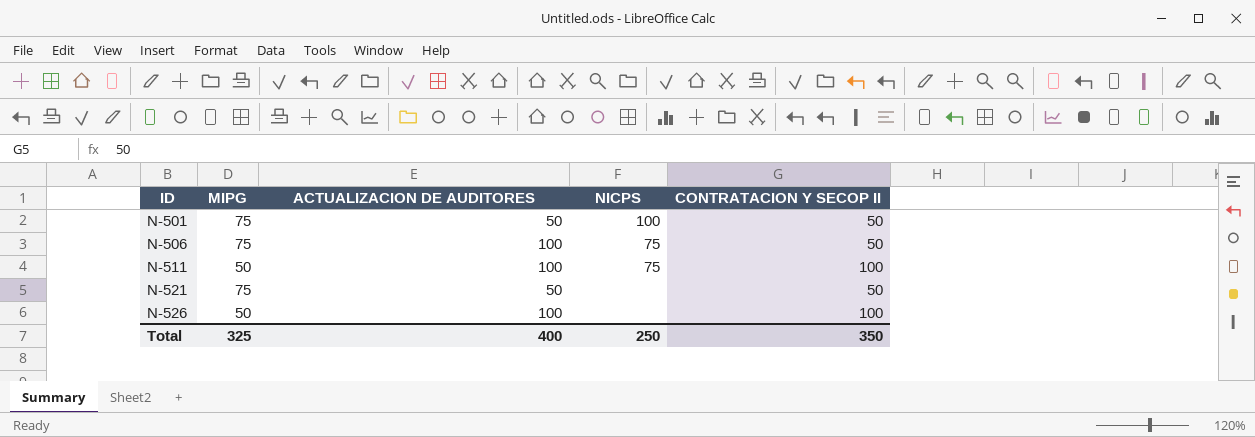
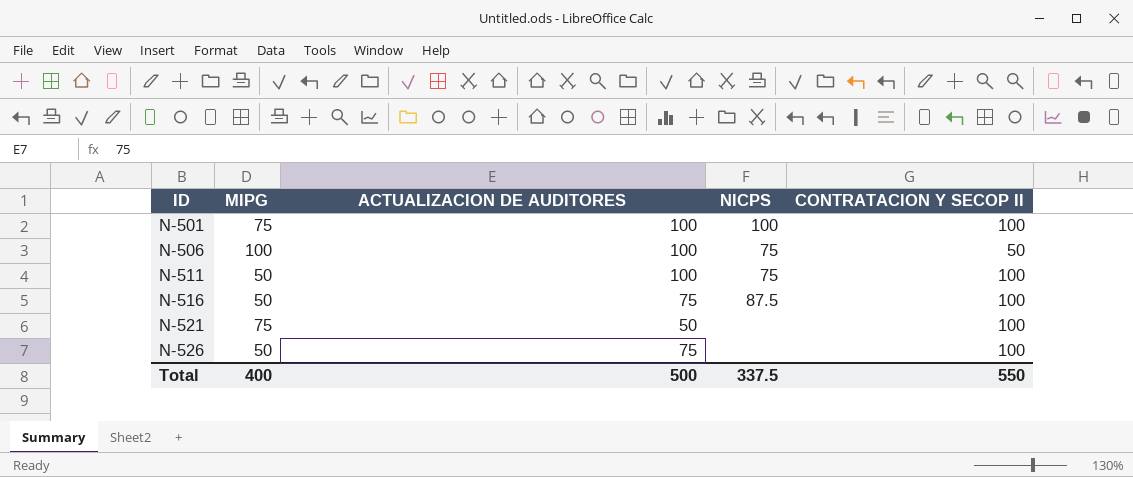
N-501 | ACTUALIZACION DE AUDITORES: 50 -> 100
N-501 | CONTRATACION Y SECOP II: 50 -> 100
N-506 | MIPG: 75 -> 100
row N-516: none -> 50 | 75 | 87.5 | 100
N-521 | CONTRATACION Y SECOP II: 50 -> 100
N-526 | ACTUALIZACION DE AUDITORES: 100 -> 75
Total | MIPG: 325 -> 400
Total | ACTUALIZACION DE AUDITORES: 400 -> 500
Total | NICPS: 250 -> 337.5
Total | CONTRATACION Y SECOP II: 350 -> 550

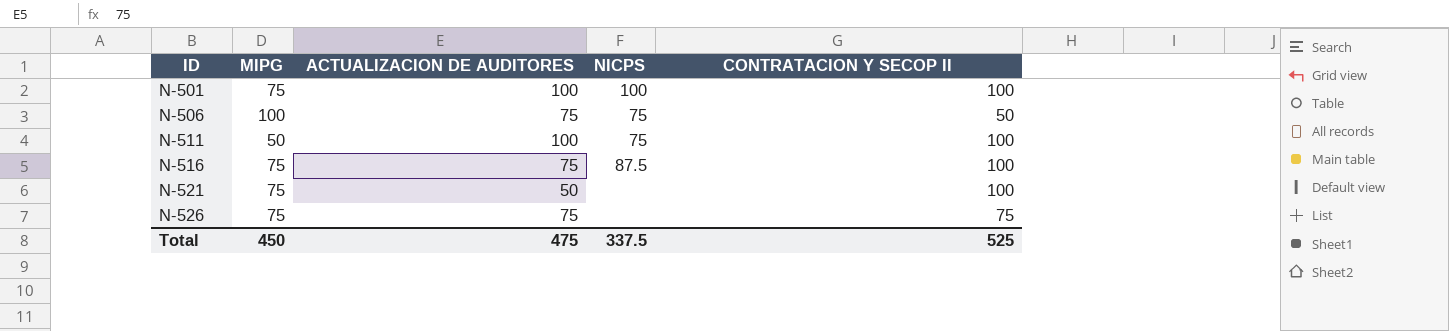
N-506 | ACTUALIZACION DE AUDITORES: 100 -> 75
N-516 | MIPG: 50 -> 75
N-526 | MIPG: 50 -> 75
N-526 | CONTRATACION Y SECOP II: 100 -> 75
Total | MIPG: 400 -> 450
Total | ACTUALIZACION DE AUDITORES: 500 -> 475
Total | CONTRATACION Y SECOP II: 550 -> 525

